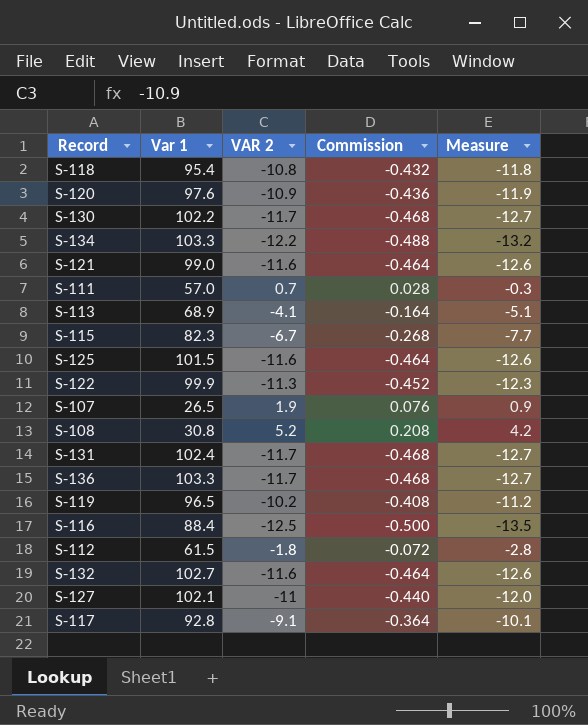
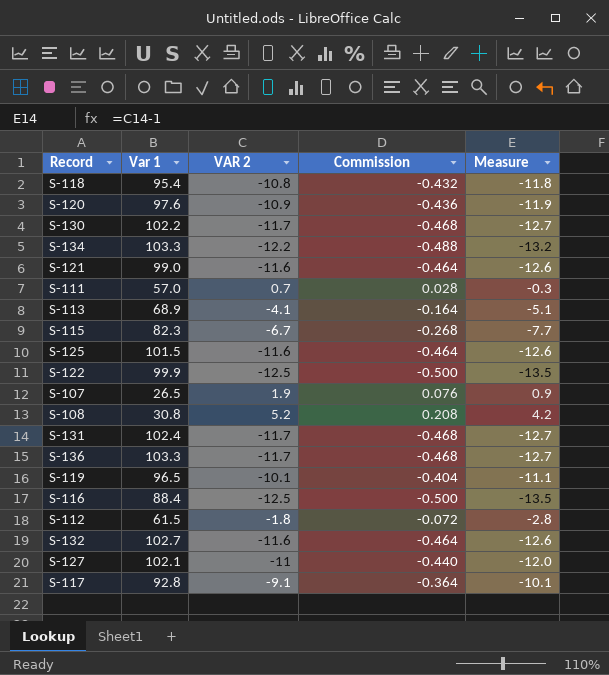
S-122 | VAR 2: -11.3 -> -12.5
S-122 | Commission: -0.452 -> -0.500
S-122 | Measure: -12.3 -> -13.5
S-119 | VAR 2: -10.2 -> -10.1
S-119 | Commission: -0.408 -> -0.404
S-119 | Measure: -11.2 -> -11.1

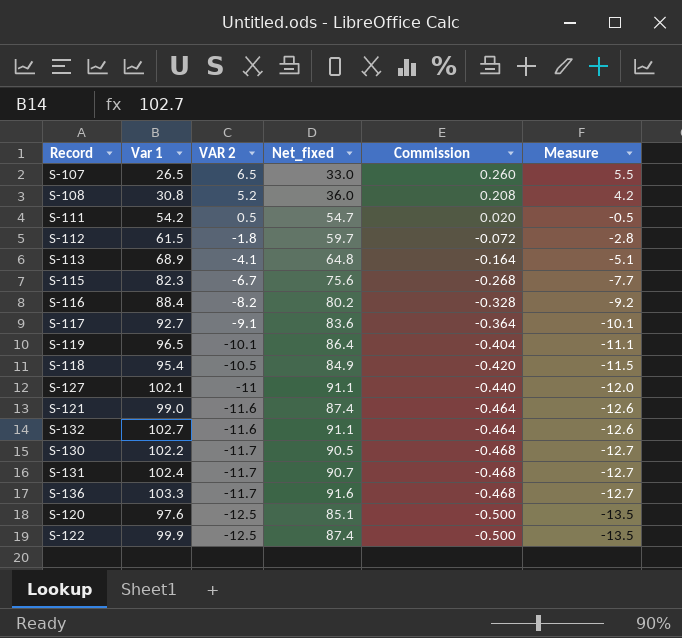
row order: none -> VAR 2 descending
column Net_fixed | formula: none -> [Var 1] + [VAR 2]
row S-134: 103.3 | -12.2 | -0.488 | -13.2 -> none
row S-125: 101.5 | -11.6 | -0.464 | -12.6 -> none
S-107 | VAR 2: 1.9 -> 6.5
S-107 | Commission: 0.076 -> 0.260
S-107 | Measure: 0.9 -> 5.5
S-111 | Var 1: 57.0 -> 54.2
S-111 | VAR 2: 0.7 -> 0.5
S-111 | Commission: 0.028 -> 0.020
S-111 | Measure: -0.3 -> -0.5
S-116 | VAR 2: -12.5 -> -8.2
S-116 | Commission: -0.500 -> -0.328
S-116 | Measure: -13.5 -> -9.2
S-117 | Var 1: 92.8 -> 92.7
S-118 | VAR 2: -10.8 -> -10.5
S-118 | Commission: -0.432 -> -0.420
S-118 | Measure: -11.8 -> -11.5
S-120 | VAR 2: -10.9 -> -12.5
S-120 | Commission: -0.436 -> -0.500
S-120 | Measure: -11.9 -> -13.5

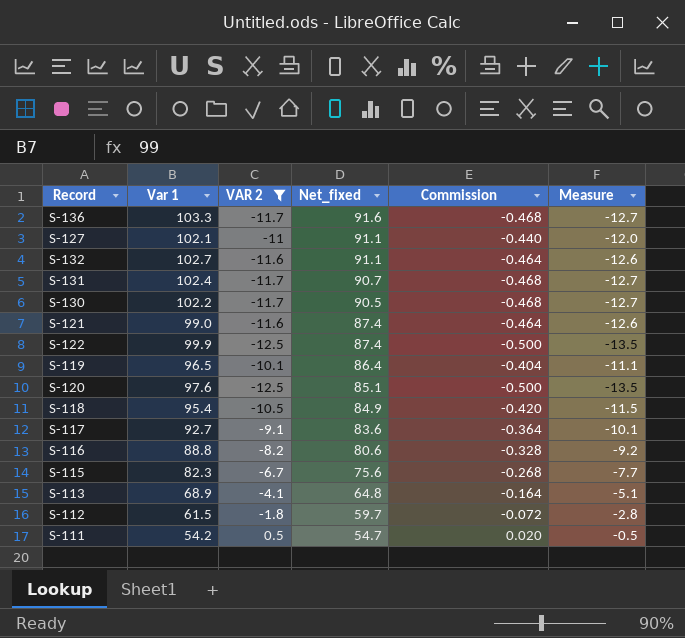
filter: none -> VAR 2 <= 0.5
row order: VAR 2 descending -> Net_fixed descending
S-116 | Var 1: 88.4 -> 88.8
S-116 | Net_fixed: 80.2 -> 80.6

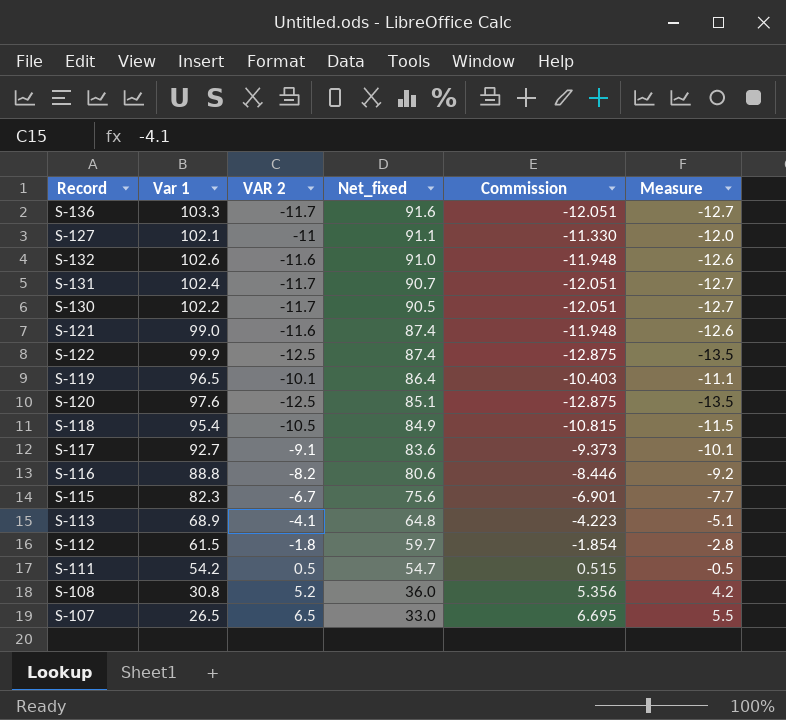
filter: VAR 2 <= 0.5 -> none
column Commission | formula: [VAR 2] * 0.04 -> [VAR 2] * 1.03
S-132 | Var 1: 102.7 -> 102.6
S-132 | Net_fixed: 91.1 -> 91.0

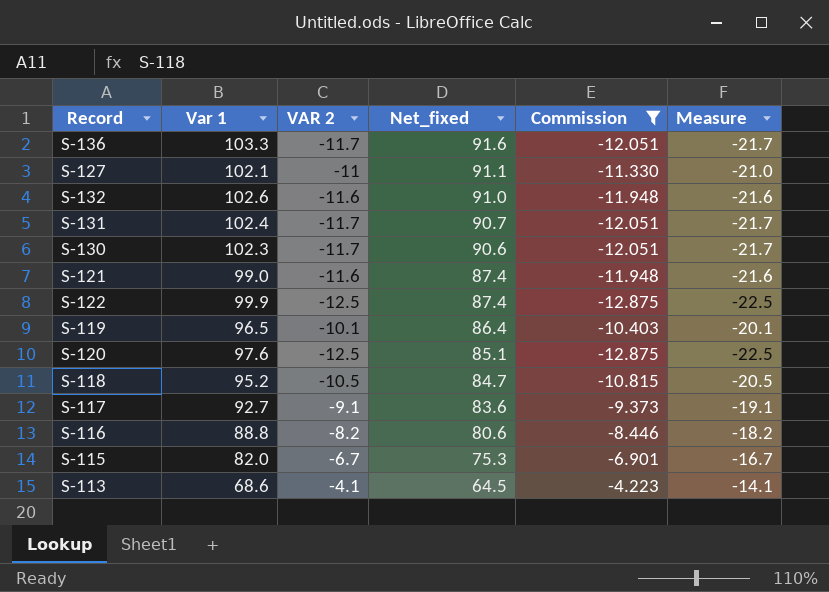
filter: none -> Commission <= -4.223
column Measure | formula: [VAR 2] - 1 -> [VAR 2] - 10
S-130 | Var 1: 102.2 -> 102.3
S-130 | Net_fixed: 90.5 -> 90.6
S-118 | Var 1: 95.4 -> 95.2
S-118 | Net_fixed: 84.9 -> 84.7
S-115 | Var 1: 82.3 -> 82.0
S-115 | Net_fixed: 75.6 -> 75.3
S-113 | Var 1: 68.9 -> 68.6
S-113 | Net_fixed: 64.8 -> 64.5

